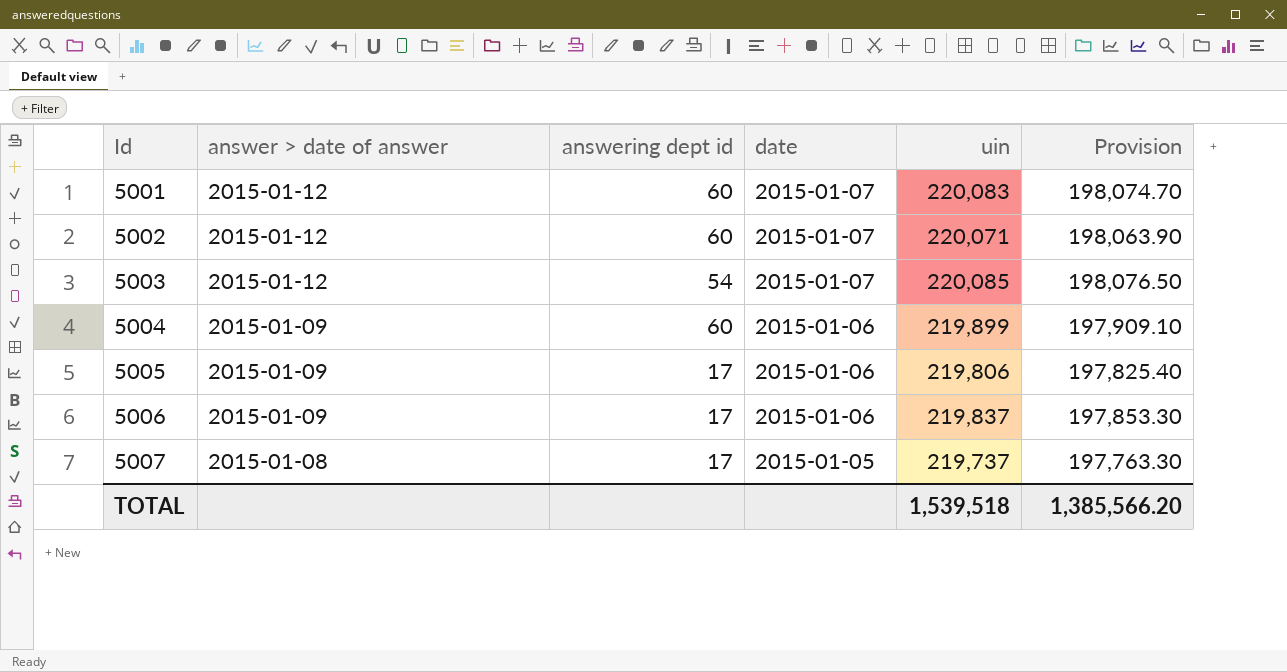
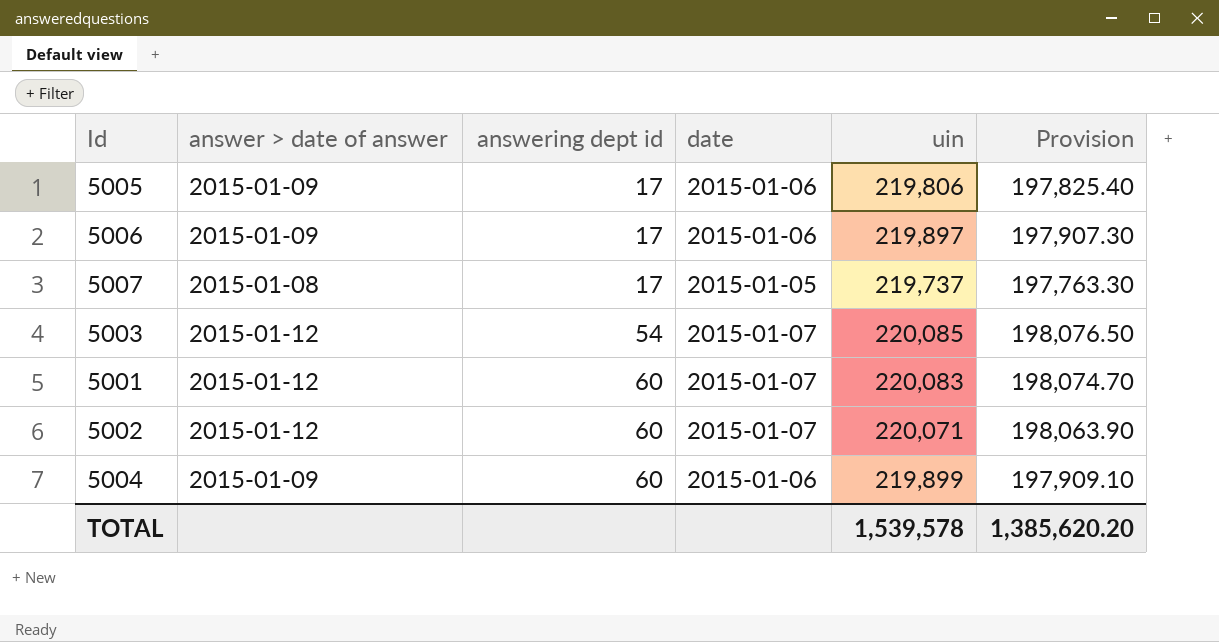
row order: Id ascending -> answering dept id ascending
5006 | uin: 219,837 -> 219,897
5006 | Provision: 197,853.30 -> 197,907.30
TOTAL | uin: 1,539,518 -> 1,539,578
TOTAL | Provision: 1,385,566.20 -> 1,385,620.20

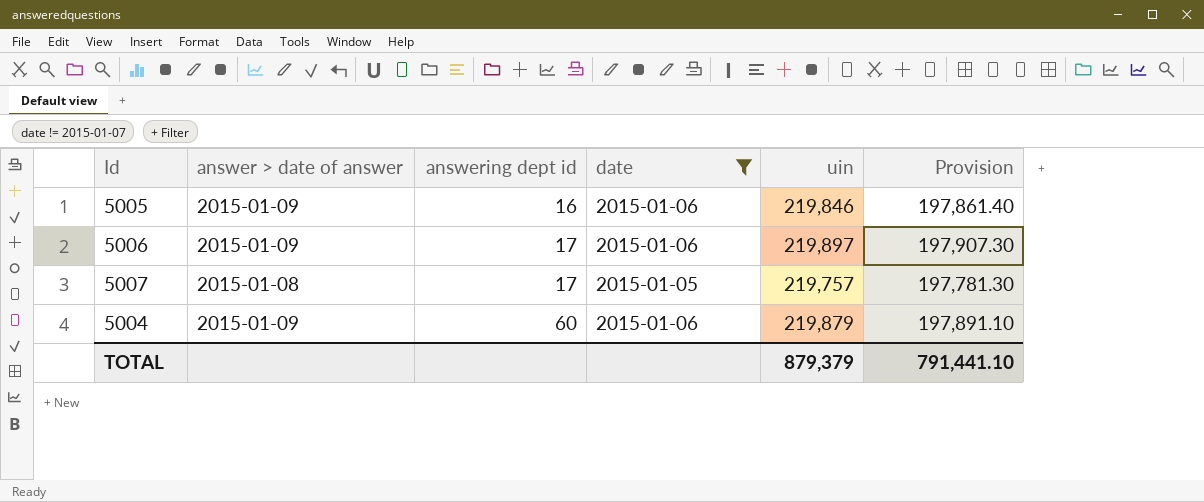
filter: none -> date != 2015-01-07
5005 | answering dept id: 17 -> 16
5005 | uin: 219,806 -> 219,846
5005 | Provision: 197,825.40 -> 197,861.40
5007 | uin: 219,737 -> 219,757
5007 | Provision: 197,763.30 -> 197,781.30
5004 | uin: 219,899 -> 219,879
5004 | Provision: 197,909.10 -> 197,891.10
TOTAL | uin: 1,539,578 -> 879,379
TOTAL | Provision: 1,385,620.20 -> 791,441.10

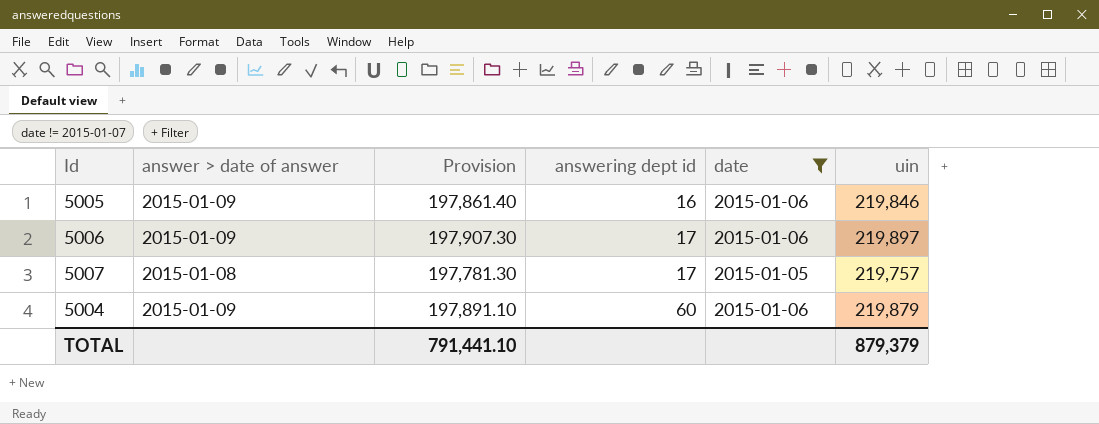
column Provision | position: 6 -> 3

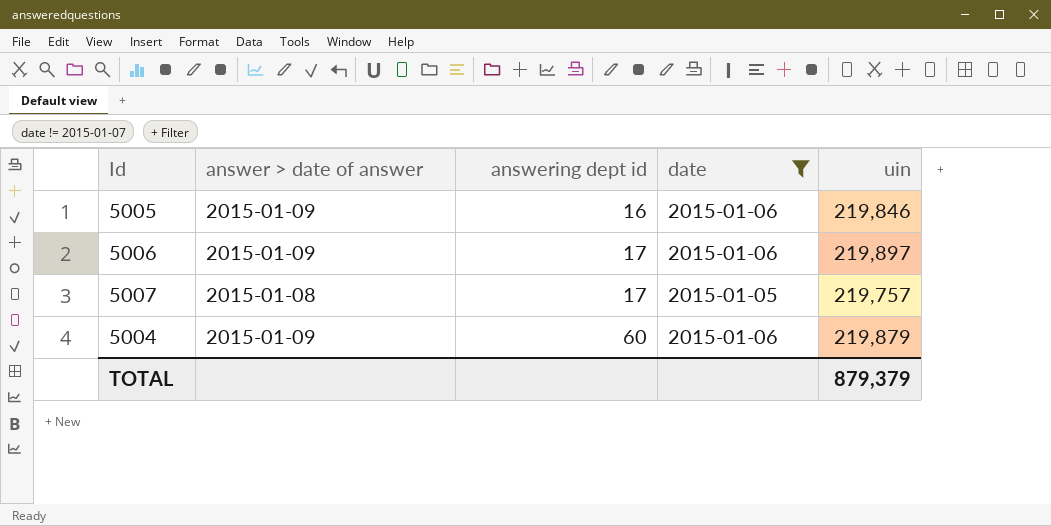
column Provision | formula: [uin] * 0.9 -> none

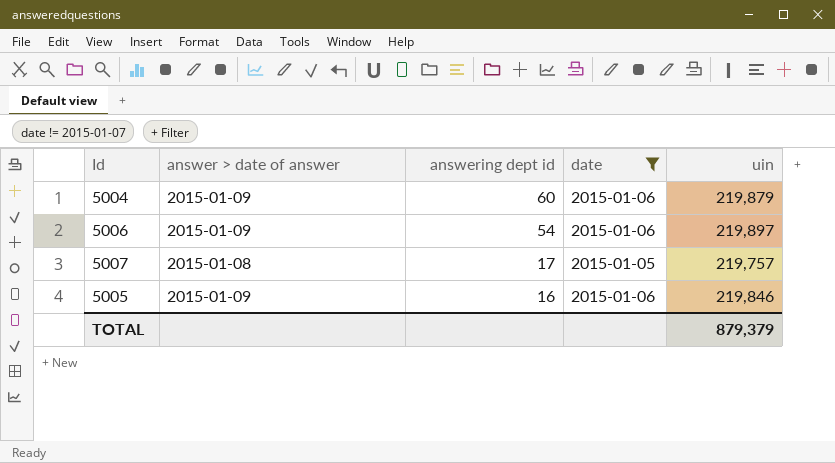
row order: answering dept id ascending -> answering dept id descending
5006 | answering dept id: 17 -> 54

